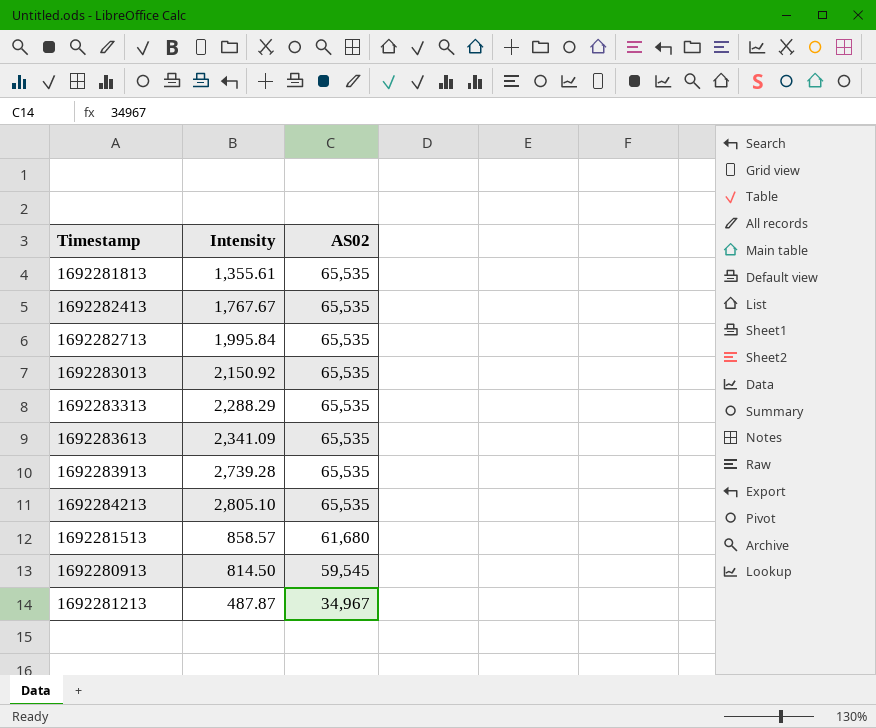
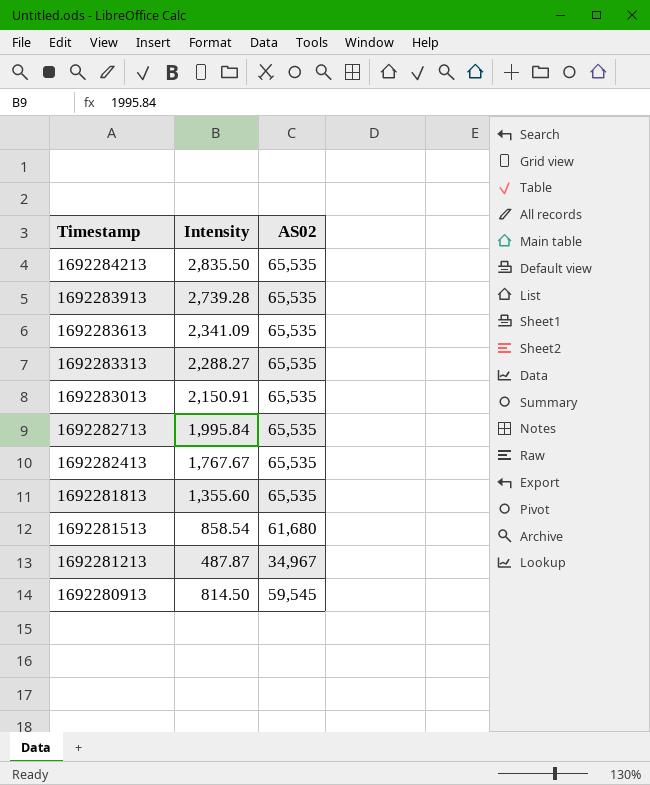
row order: AS02 descending -> Timestamp descending
1692284213 | Intensity: 2,805.10 -> 2,835.50
1692283313 | Intensity: 2,288.29 -> 2,288.27
1692283013 | Intensity: 2,150.92 -> 2,150.91
1692281813 | Intensity: 1,355.61 -> 1,355.60
1692281513 | Intensity: 858.57 -> 858.54

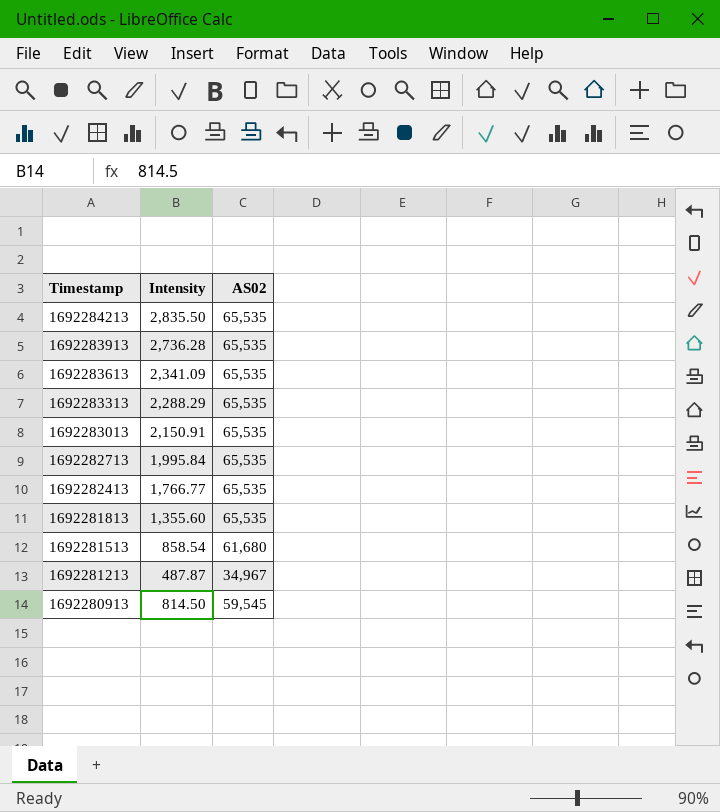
1692283913 | Intensity: 2,739.28 -> 2,736.28
1692283313 | Intensity: 2,288.27 -> 2,288.29
1692282413 | Intensity: 1,767.67 -> 1,766.77

